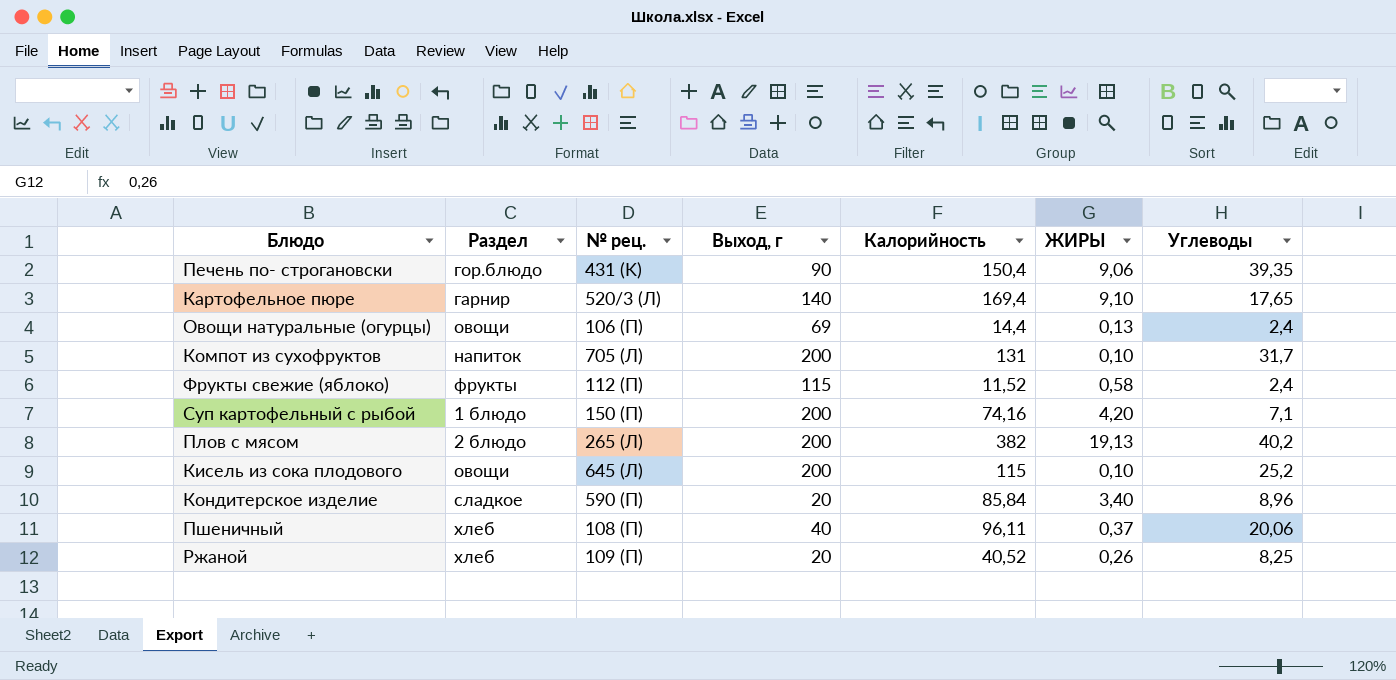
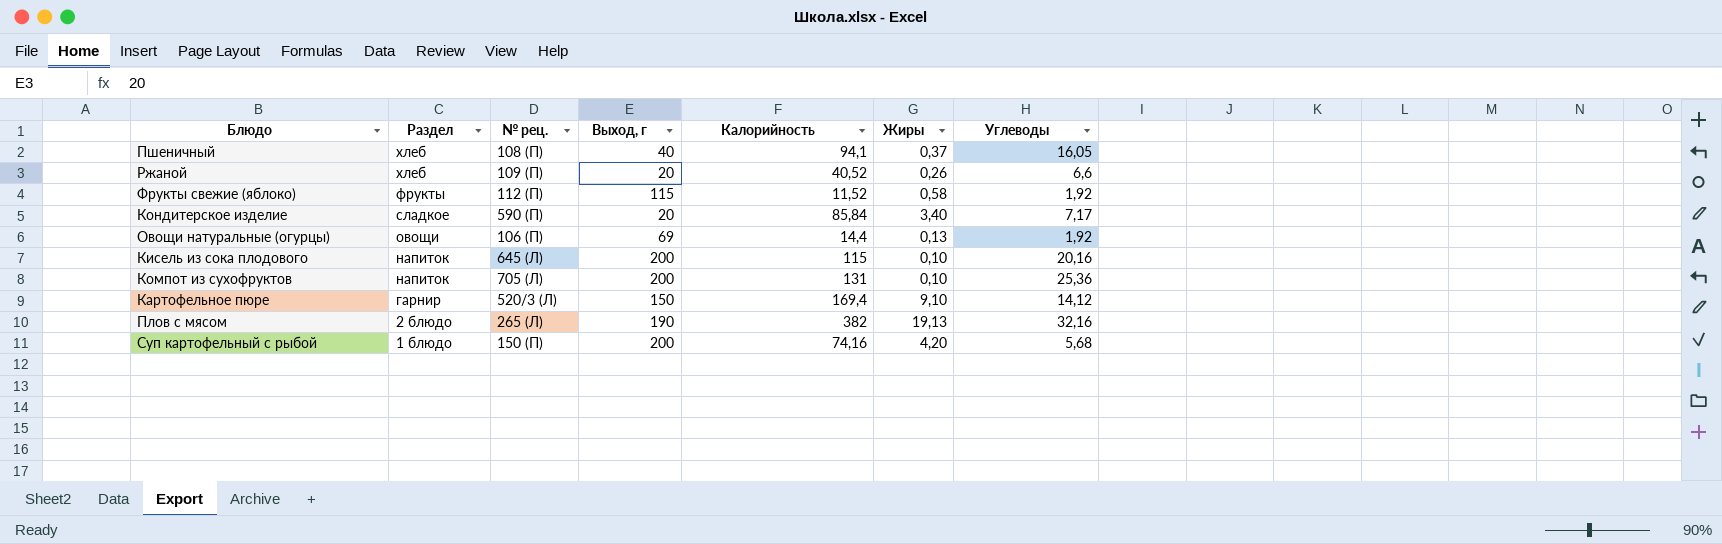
row order: none -> Раздел descending
column name: ЖИРЫ -> Жиры
row Печень по- строгановски: гор.блюдо | 431 (K) | 90 | 150,4 | 9,06 | 39,35 -> none
Пшеничный | Калорийность: 96,11 -> 94,1
Пшеничный | Углеводы: 20,06 -> 16,05
Ржаной | Углеводы: 8,25 -> 6,6
Фрукты свежие (яблоко) | Углеводы: 2,4 -> 1,92
Кондитерское изделие | Углеводы: 8,96 -> 7,17
Овощи натуральные (огурцы) | Углеводы: 2,4 -> 1,92
Кисель из сока плодового | Раздел: овощи -> напиток
Кисель из сока плодового | Углеводы: 25,2 -> 20,16
Компот из сухофруктов | Углеводы: 31,7 -> 25,36
Картофельное пюре | Выход, г: 140 -> 150
Картофельное пюре | Углеводы: 17,65 -> 14,12
Плов с мясом | Выход, г: 200 -> 190
Плов с мясом | Углеводы: 40,2 -> 32,16
Суп картофельный с рыбой | Углеводы: 7,1 -> 5,68

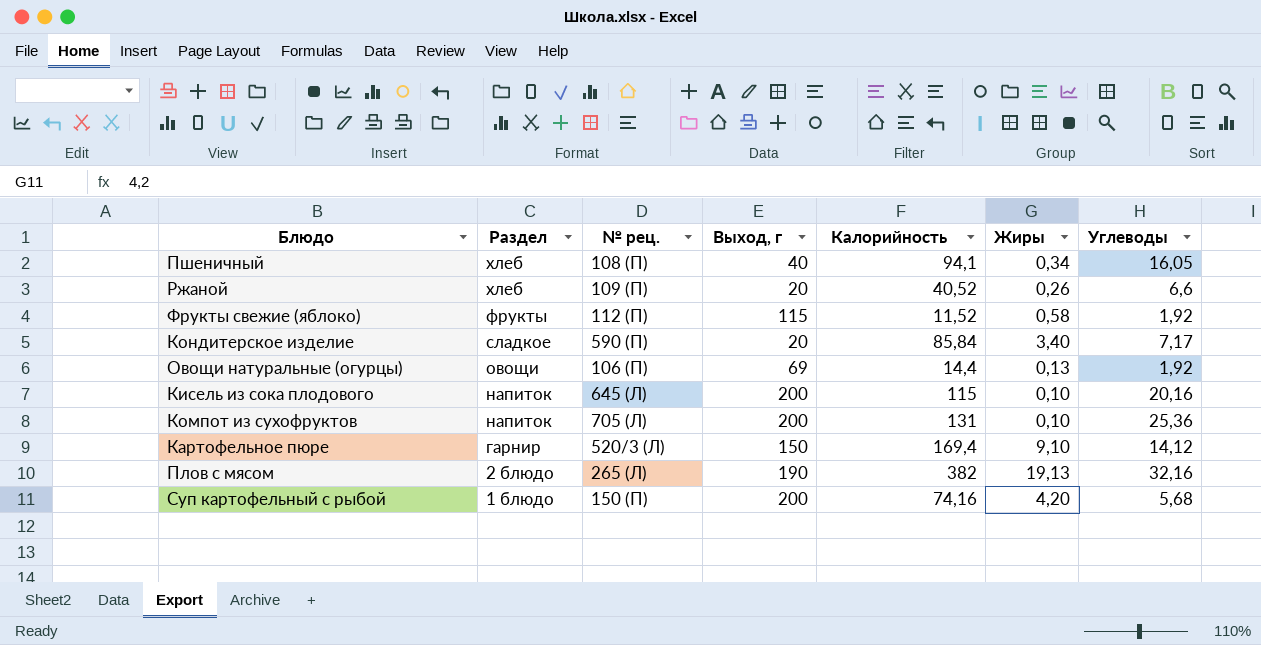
Пшеничный | Жиры: 0,37 -> 0,34

